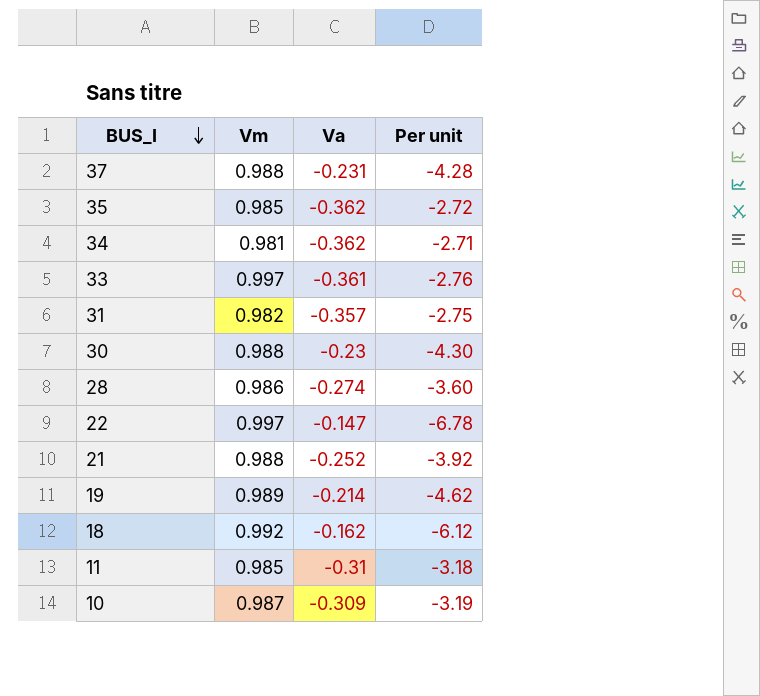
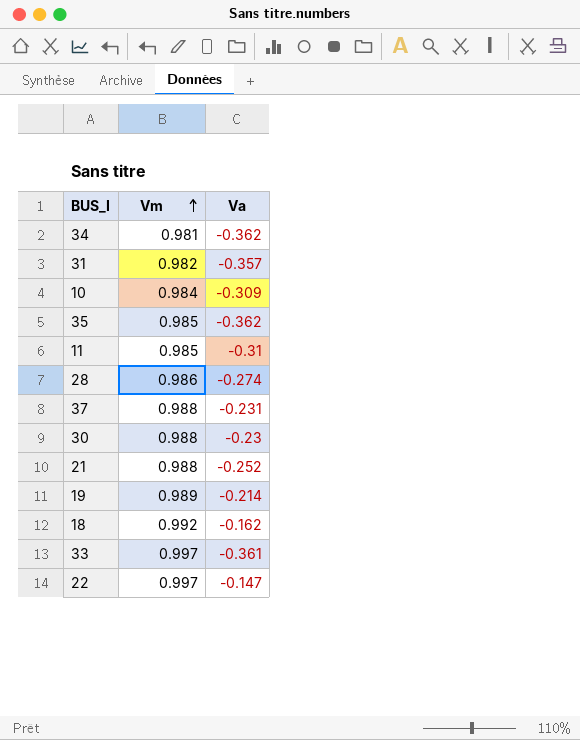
row order: BUS_I descending -> Vm ascending
column Per unit | formula: [Vm] / [Va] -> none
10 | Vm: 0.987 -> 0.984

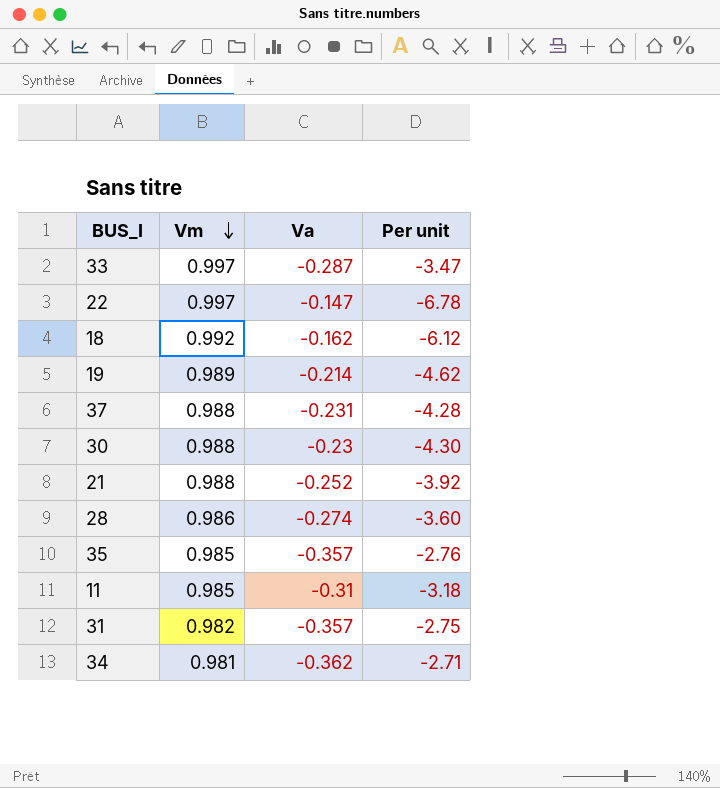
row order: Vm ascending -> Vm descending
column Per unit | formula: none -> [Vm] / [Va]
row 10: 0.984 | -0.309 -> none
33 | Va: -0.361 -> -0.287
35 | Va: -0.362 -> -0.357

